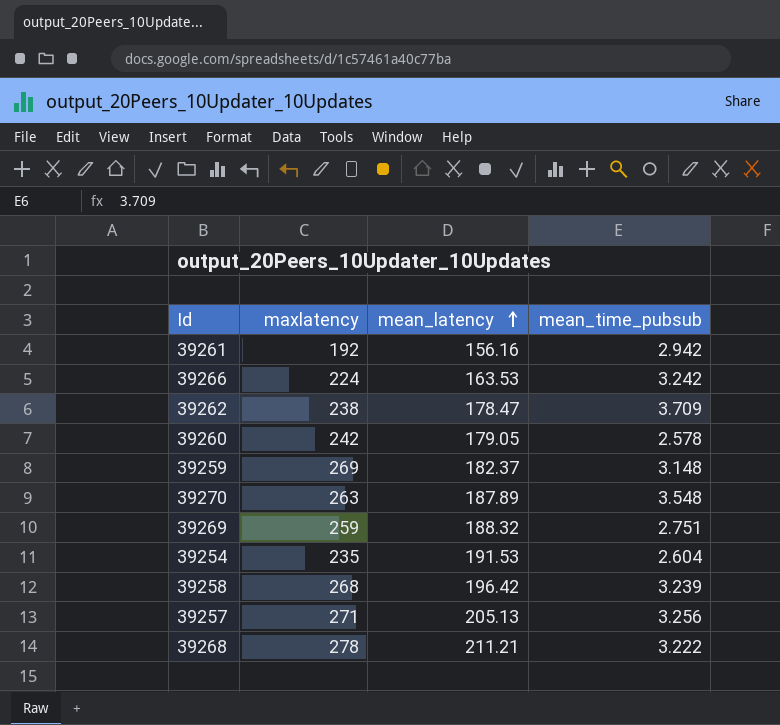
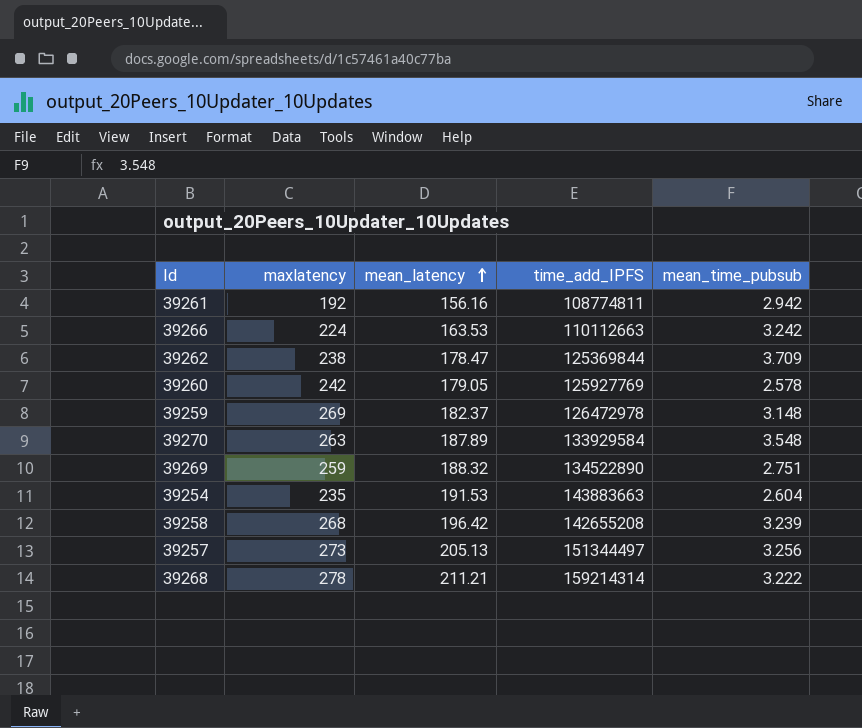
column time_add_IPFS | position: none -> 4
39257 | maxlatency: 271 -> 273

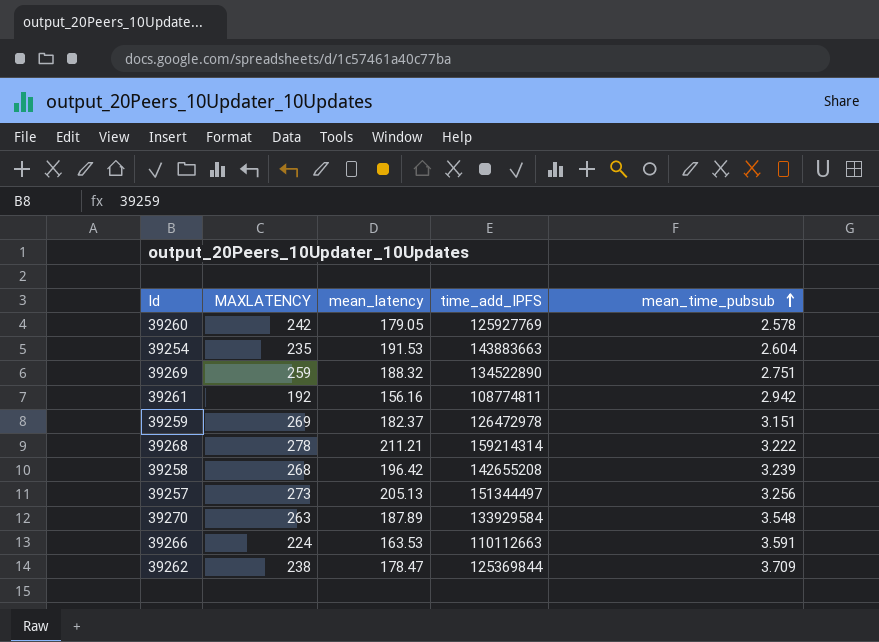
row order: mean_latency ascending -> mean_time_pubsub ascending
column name: maxlatency -> MAXLATENCY
39259 | mean_time_pubsub: 3.148 -> 3.151
39266 | mean_time_pubsub: 3.242 -> 3.591

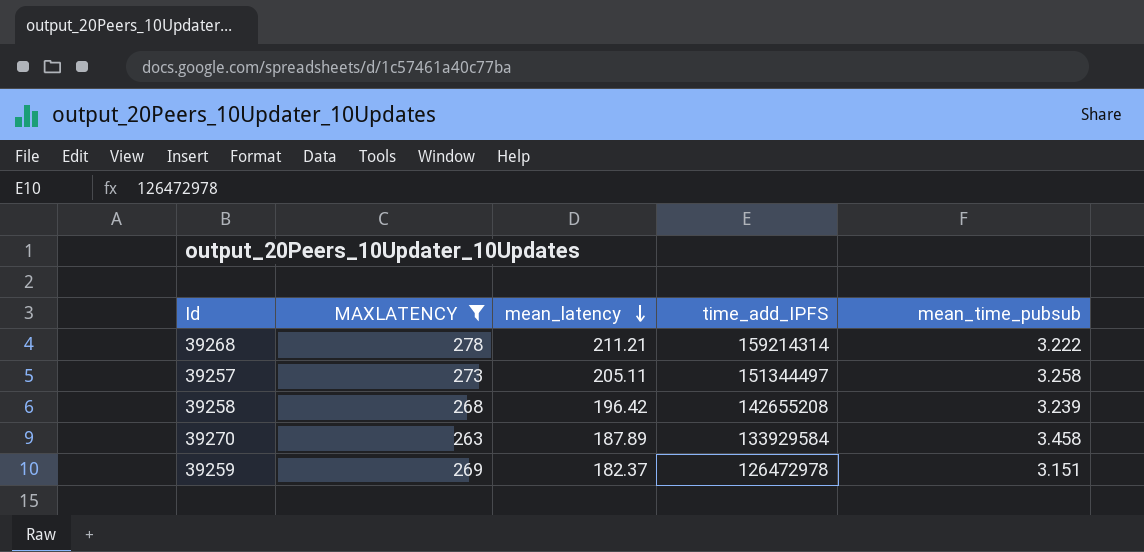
filter: none -> MAXLATENCY >= 263
row order: mean_time_pubsub ascending -> mean_latency descending
39257 | mean_latency: 205.13 -> 205.11
39257 | mean_time_pubsub: 3.256 -> 3.258
39270 | mean_time_pubsub: 3.548 -> 3.458

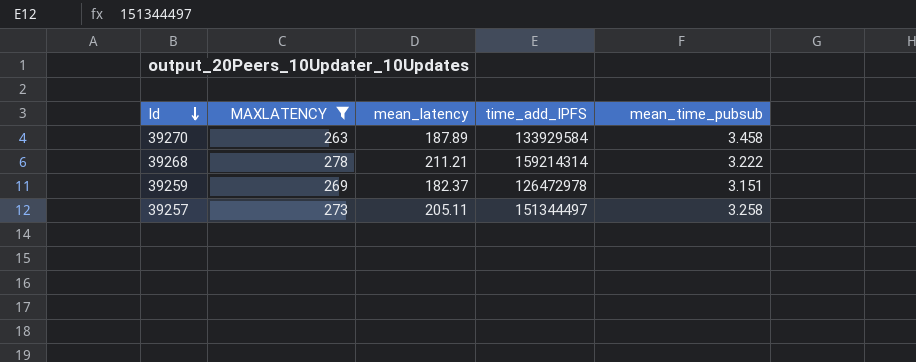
row order: mean_latency descending -> Id descending
row 39258: 268 | 196.42 | 142655208 | 3.239 -> none

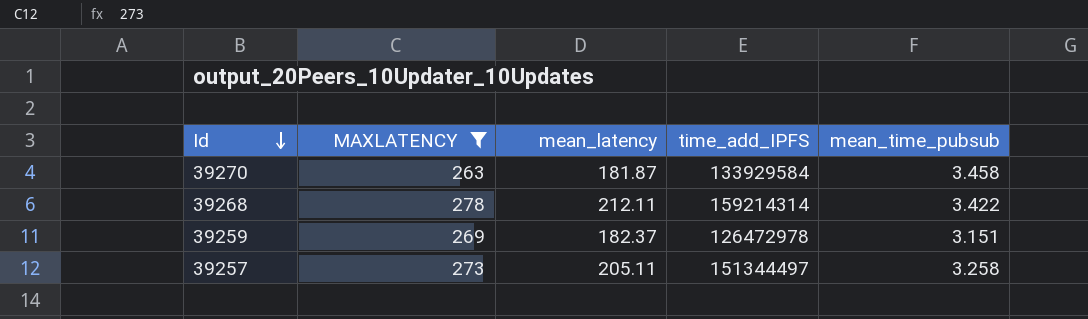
39270 | mean_latency: 187.89 -> 181.87
39268 | mean_latency: 211.21 -> 212.11
39268 | mean_time_pubsub: 3.222 -> 3.422

